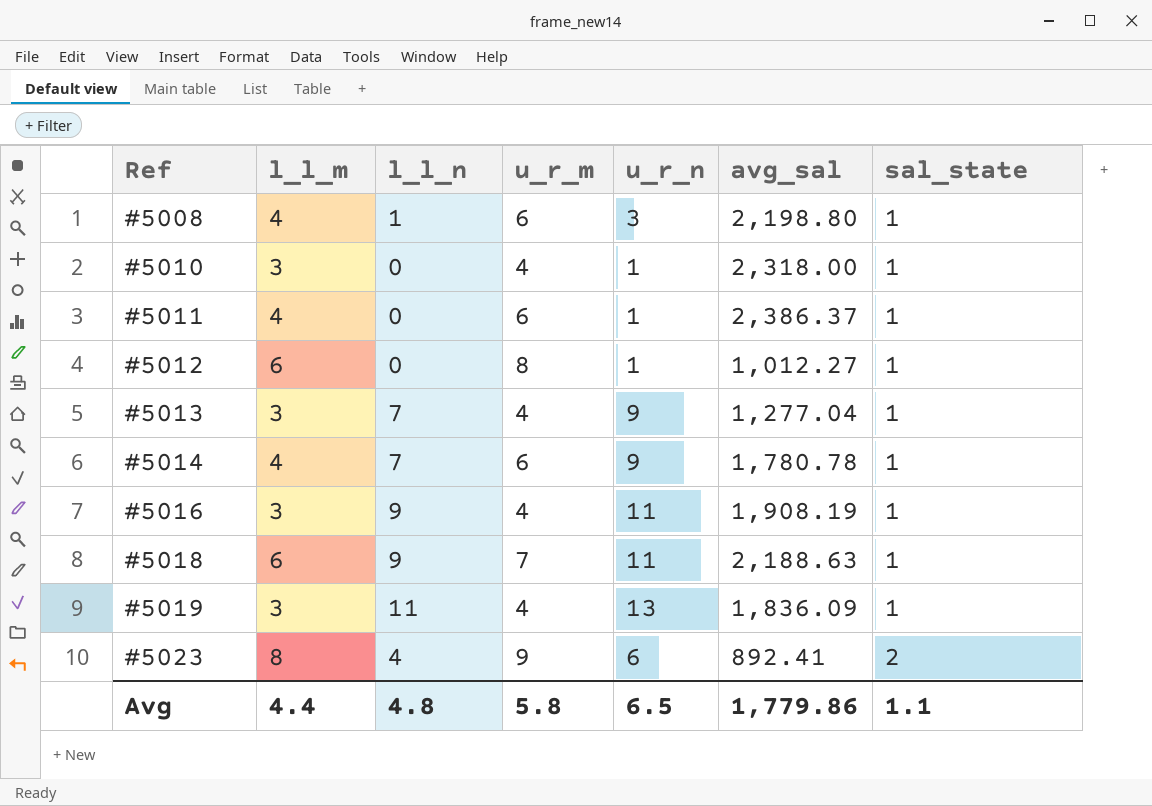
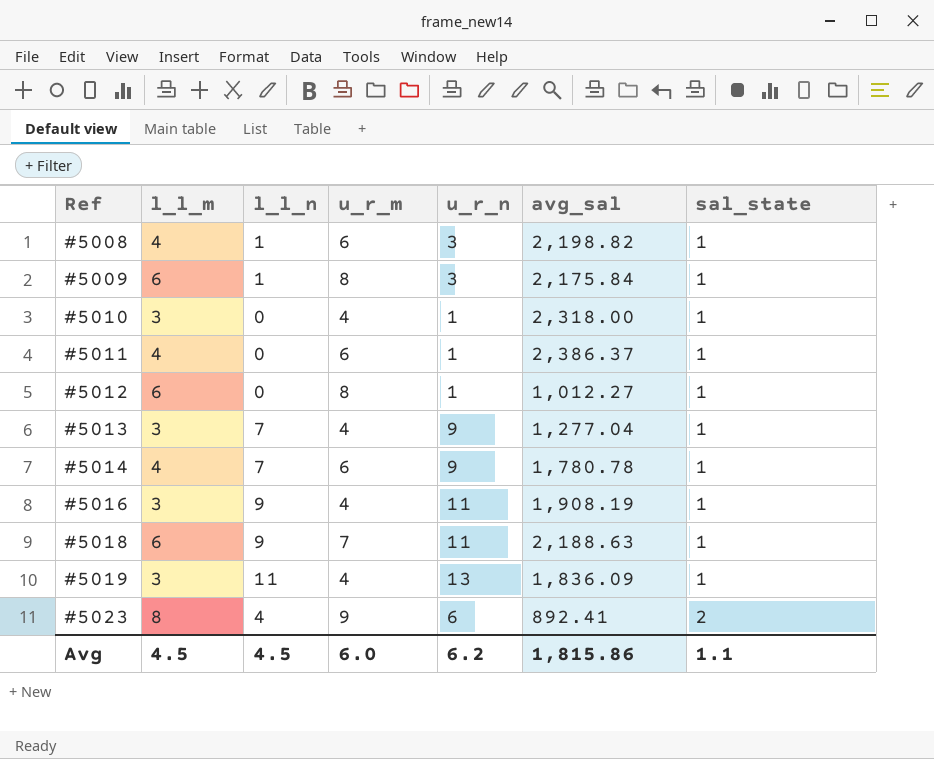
#5008 | avg_sal: 2,198.80 -> 2,198.82
row #5009: none -> 6 | 1 | 8 | 3 | 2,175.84 | 1
Avg | l_l_m: 4.4 -> 4.5
Avg | l_l_n: 4.8 -> 4.5
Avg | u_r_m: 5.8 -> 6.0
Avg | u_r_n: 6.5 -> 6.2
Avg | avg_sal: 1,779.86 -> 1,815.86

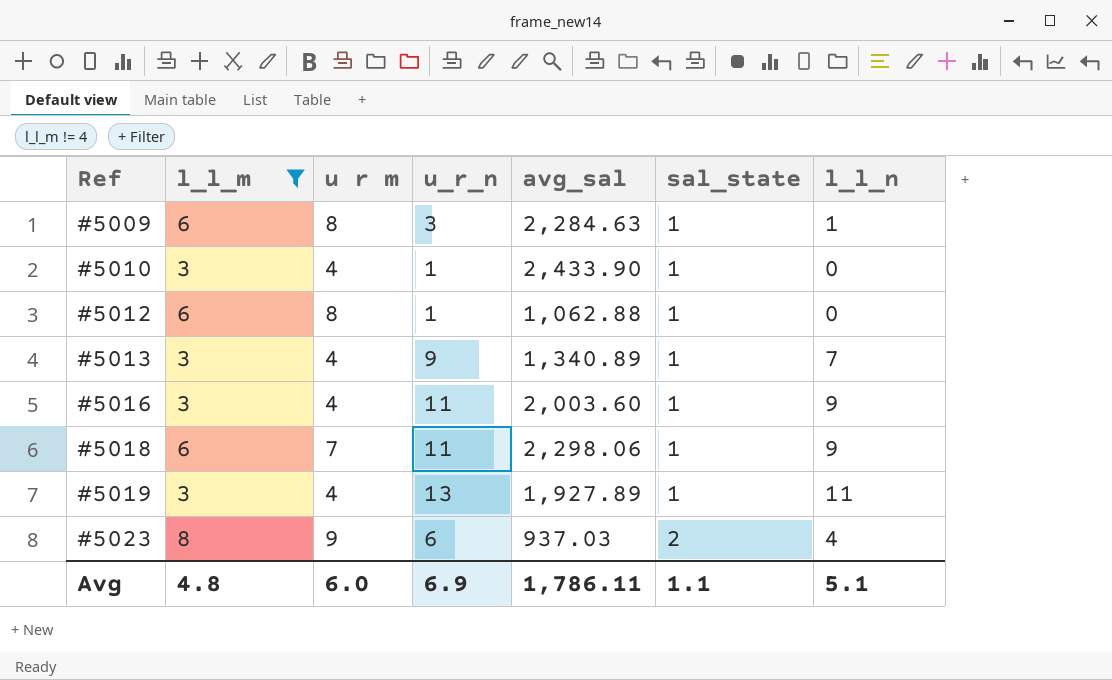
filter: none -> l_l_m != 4
column name: u_r_m -> u r m
column l_l_n | position: 3 -> 7
#5009 | avg_sal: 2,175.84 -> 2,284.63
#5010 | avg_sal: 2,318.00 -> 2,433.90
#5012 | avg_sal: 1,012.27 -> 1,062.88
#5013 | avg_sal: 1,277.04 -> 1,340.89
#5016 | avg_sal: 1,908.19 -> 2,003.60
#5018 | avg_sal: 2,188.63 -> 2,298.06
#5019 | avg_sal: 1,836.09 -> 1,927.89
#5023 | avg_sal: 892.41 -> 937.03
Avg | l_l_m: 4.5 -> 4.8
Avg | u_r_n: 6.2 -> 6.9
Avg | avg_sal: 1,815.86 -> 1,786.11
Avg | l_l_n: 4.5 -> 5.1

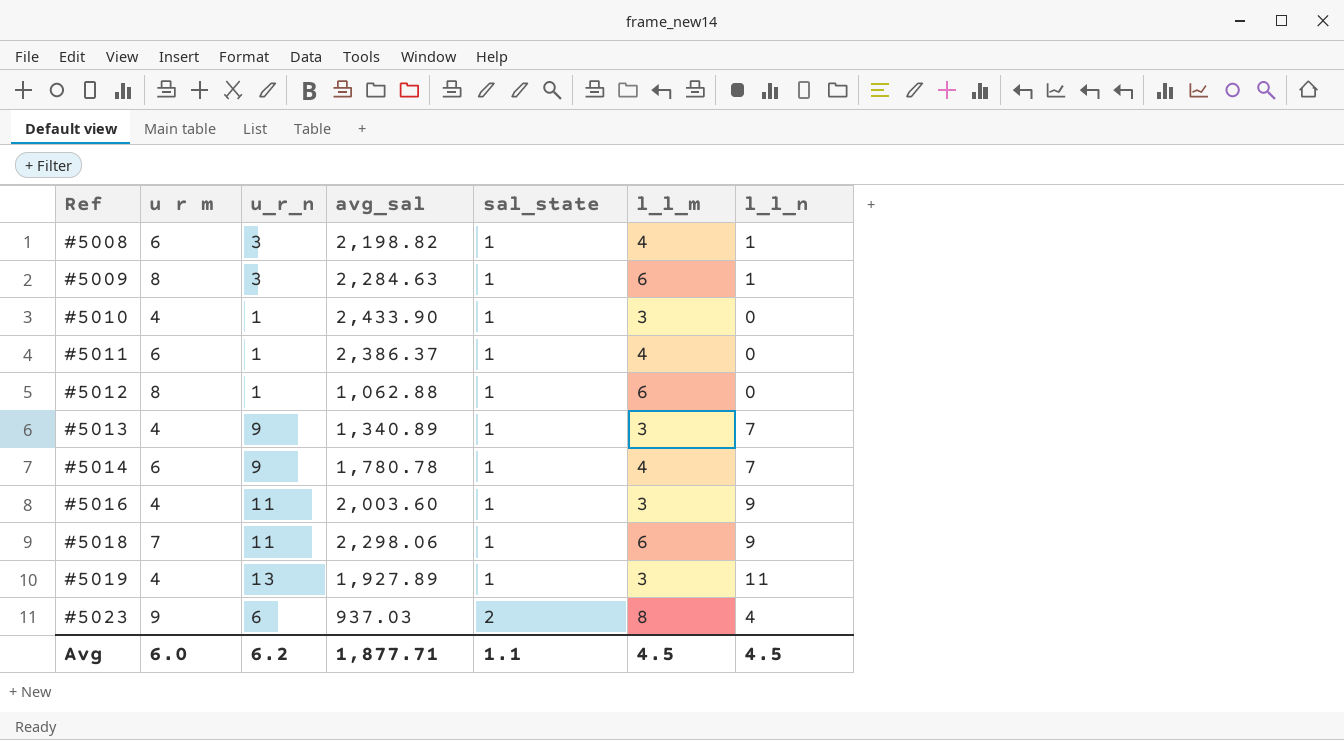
filter: l_l_m != 4 -> none
column l_l_m | position: 2 -> 6
Avg | u_r_n: 6.9 -> 6.2
Avg | avg_sal: 1,786.11 -> 1,877.71
Avg | l_l_m: 4.8 -> 4.5
Avg | l_l_n: 5.1 -> 4.5

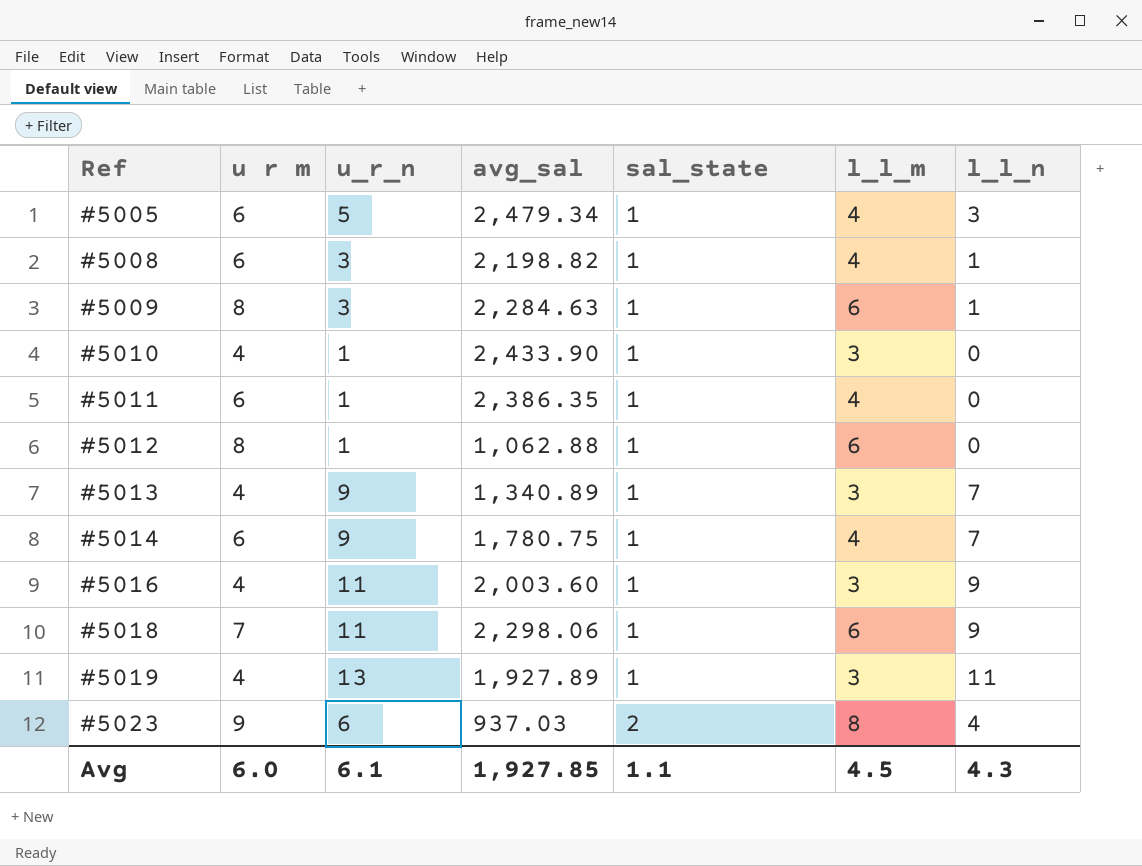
row #5005: none -> 6 | 5 | 2,479.34 | 1 | 4 | 3
#5011 | avg_sal: 2,386.37 -> 2,386.35
#5014 | avg_sal: 1,780.78 -> 1,780.75
Avg | u_r_n: 6.2 -> 6.1
Avg | avg_sal: 1,877.71 -> 1,927.85
Avg | l_l_n: 4.5 -> 4.3

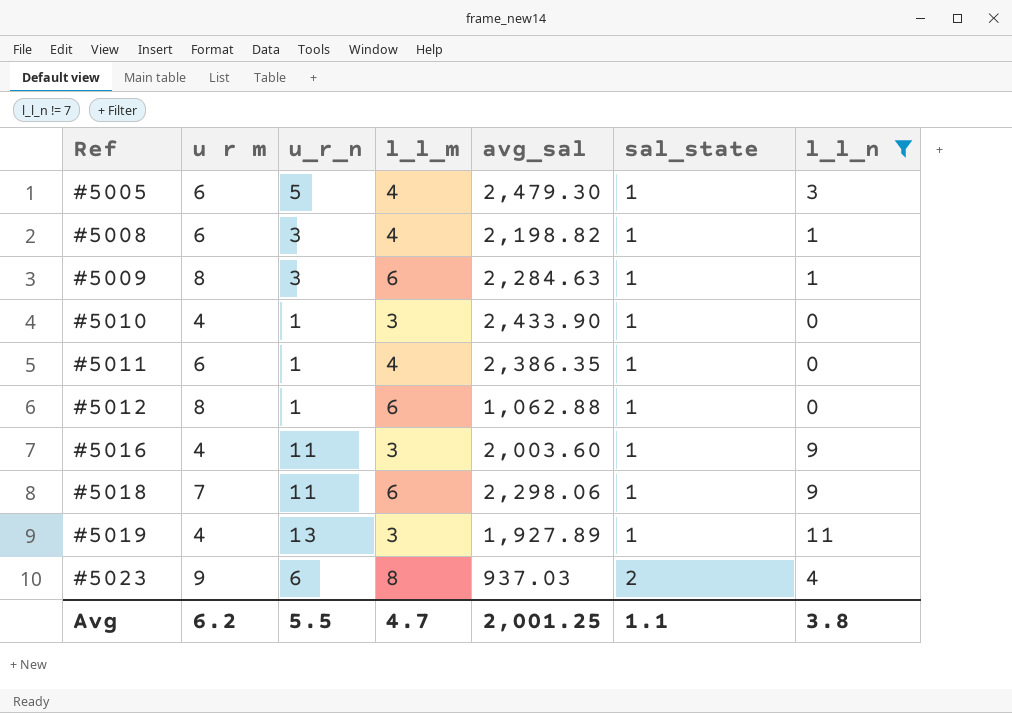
filter: none -> l_l_n != 7
column l_l_m | position: 6 -> 4
#5005 | avg_sal: 2,479.34 -> 2,479.30
Avg | u r m: 6.0 -> 6.2
Avg | u_r_n: 6.1 -> 5.5
Avg | l_l_m: 4.5 -> 4.7
Avg | avg_sal: 1,927.85 -> 2,001.25
Avg | l_l_n: 4.3 -> 3.8

